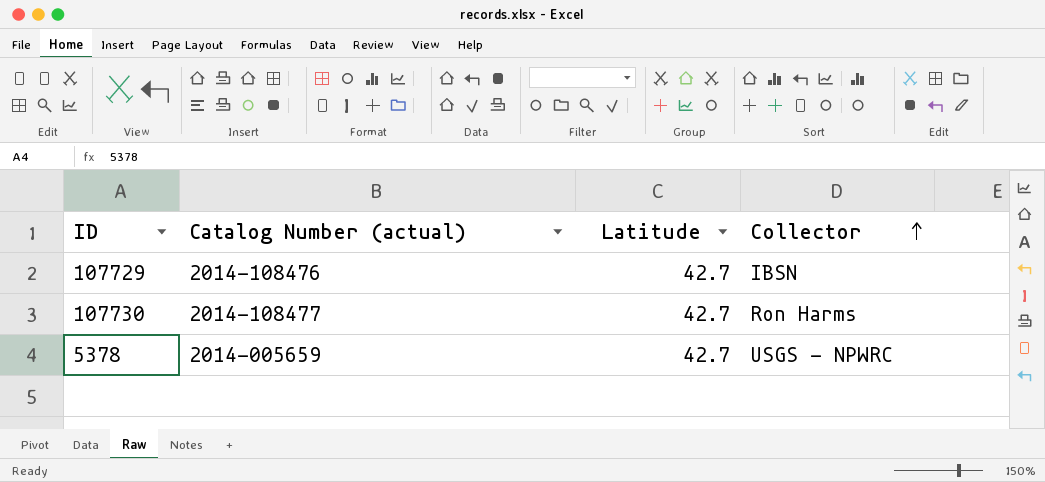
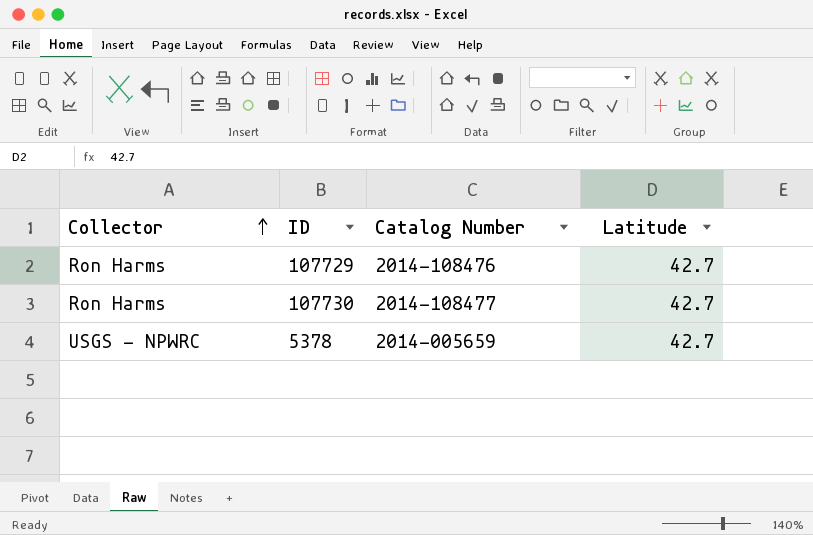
column Collector | position: 4 -> 1
column name: Catalog Number (actual) -> Catalog Number
107729 | Collector: IBSN -> Ron Harms

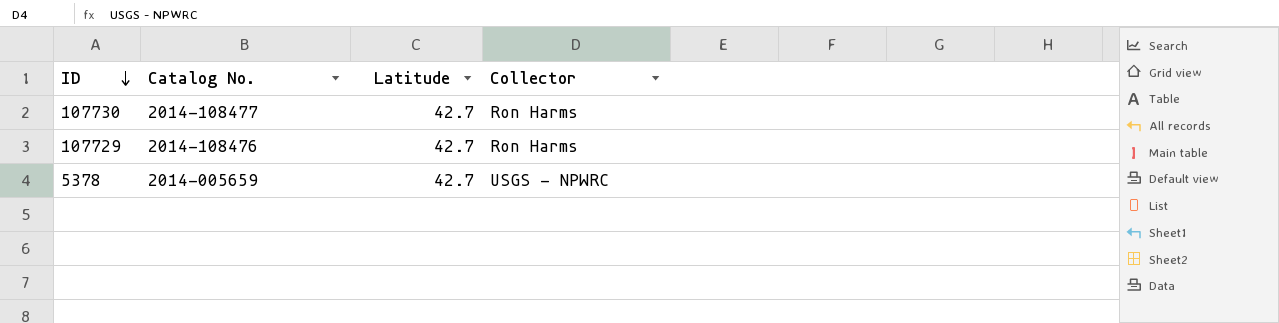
row order: Collector ascending -> ID descending
column name: Catalog Number -> Catalog No.
column Collector | position: 1 -> 4

